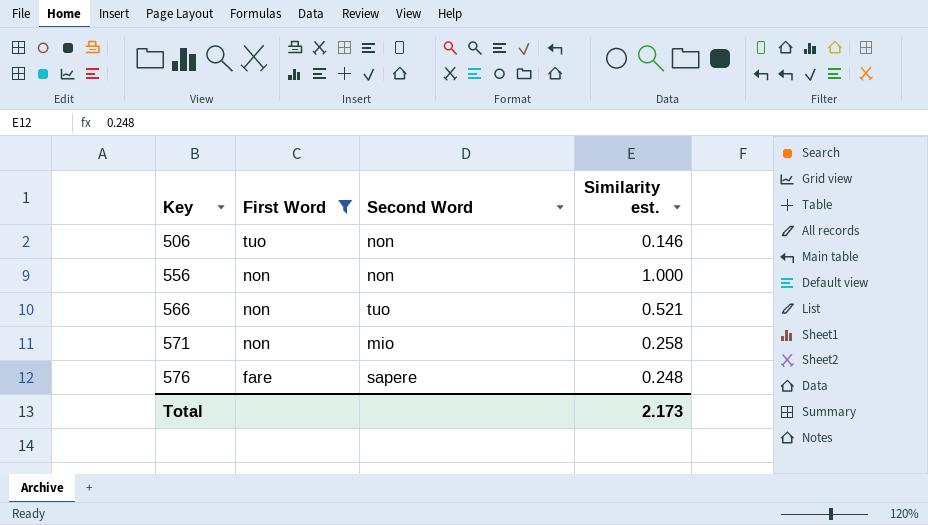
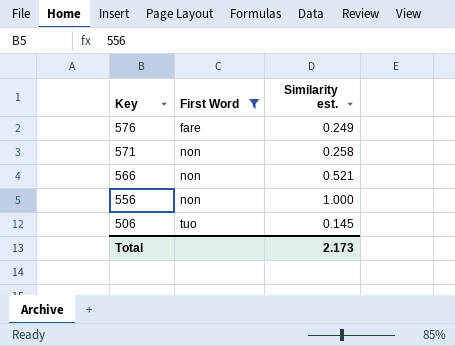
row order: Key ascending -> Key descending
column Second Word | position: 3 -> none
576 | Similarity est.: 0.248 -> 0.249
506 | Similarity est.: 0.146 -> 0.145

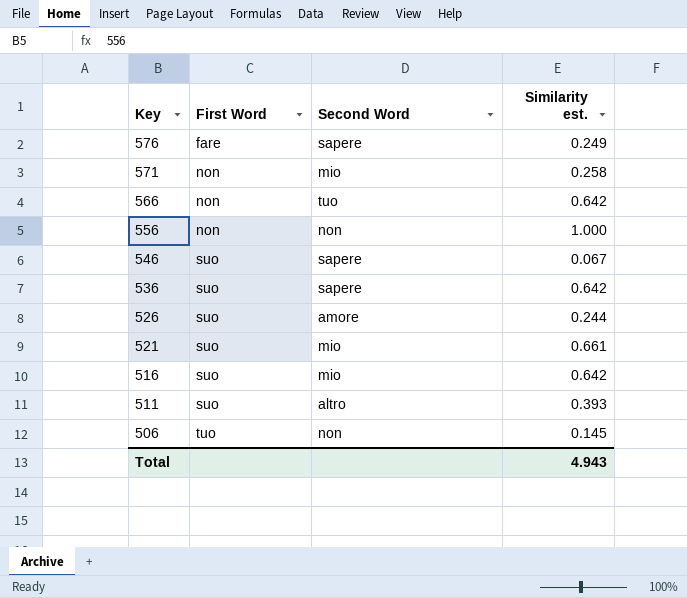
filter: First Word != suo -> none
column Second Word | position: none -> 3
566 | Similarity est.: 0.521 -> 0.642
Total | Similarity est.: 2.173 -> 4.943

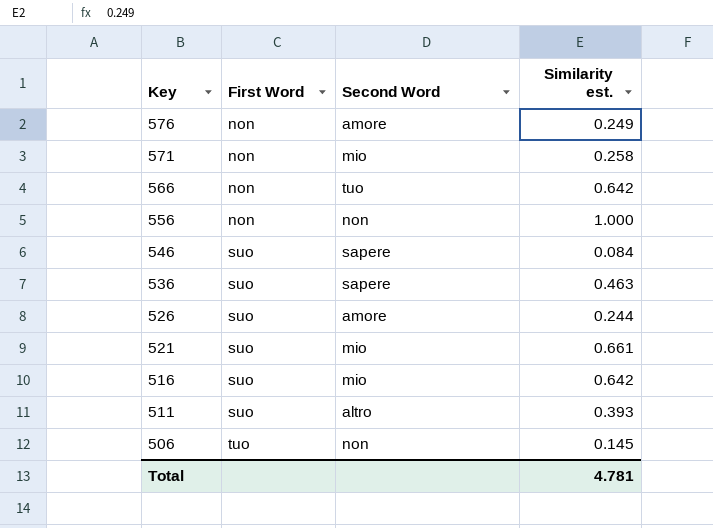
576 | First Word: fare -> non
576 | Second Word: sapere -> amore
546 | Similarity est.: 0.067 -> 0.084
536 | Similarity est.: 0.642 -> 0.463
Total | Similarity est.: 4.943 -> 4.781

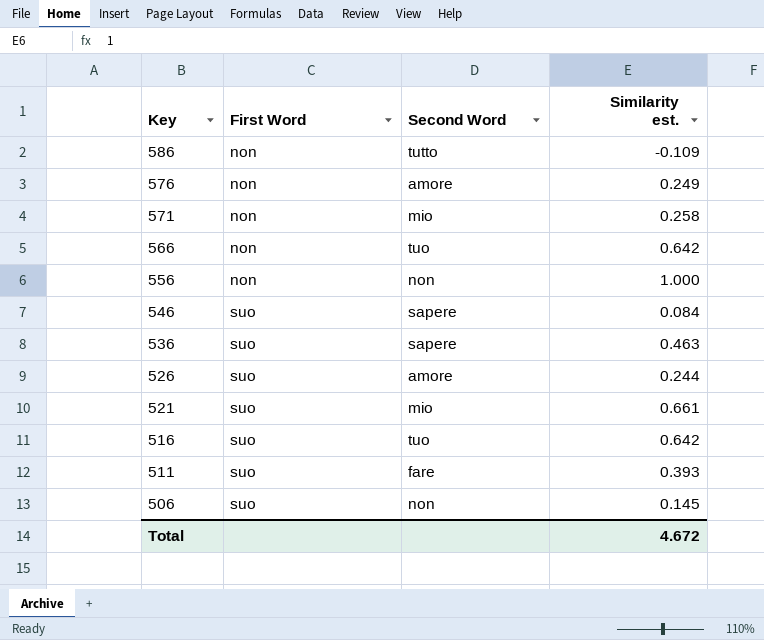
row 586: none -> non | tutto | -0.109
516 | Second Word: mio -> tuo
511 | Second Word: altro -> fare
506 | First Word: tuo -> suo
Total | Similarity est.: 4.781 -> 4.672

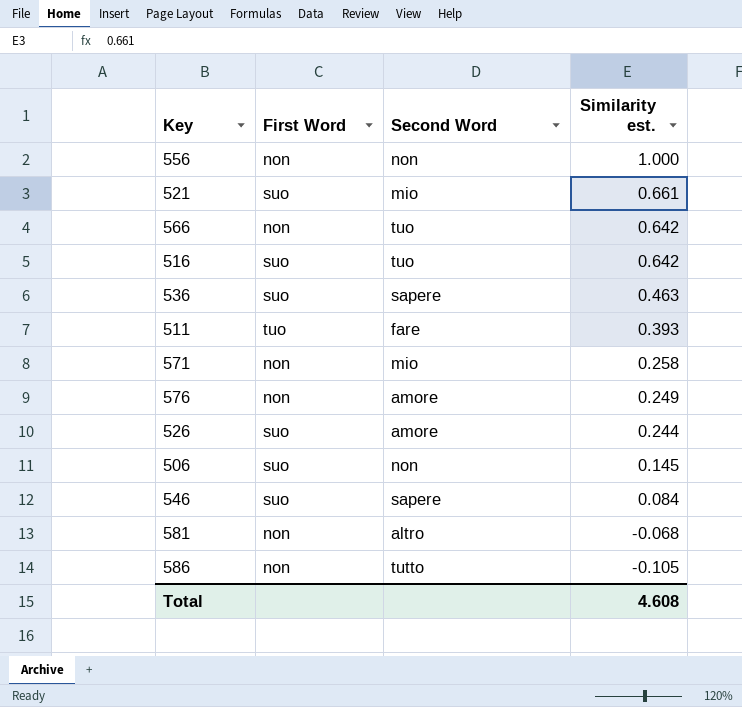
row order: Key descending -> Similarity est. descending
511 | First Word: suo -> tuo
row 581: none -> non | altro | -0.068
586 | Similarity est.: -0.109 -> -0.105
Total | Similarity est.: 4.672 -> 4.608

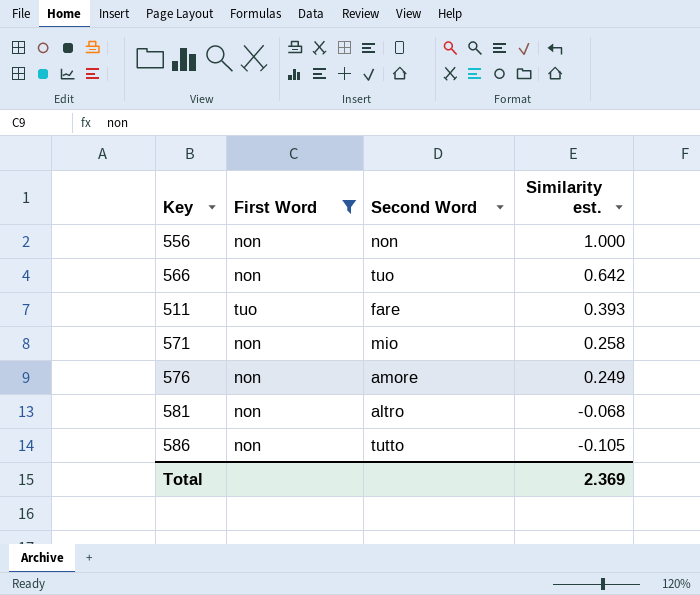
filter: none -> First Word != suo
Total | Similarity est.: 4.608 -> 2.369

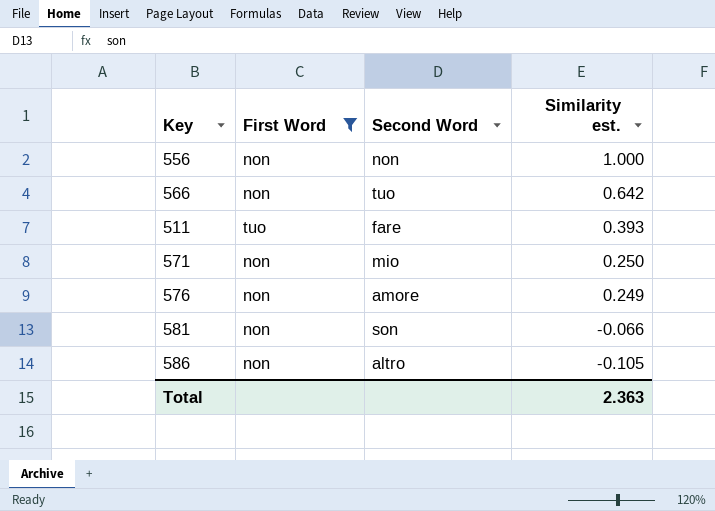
571 | Similarity est.: 0.258 -> 0.250
581 | Second Word: altro -> son
581 | Similarity est.: -0.068 -> -0.066
586 | Second Word: tutto -> altro
Total | Similarity est.: 2.369 -> 2.363

